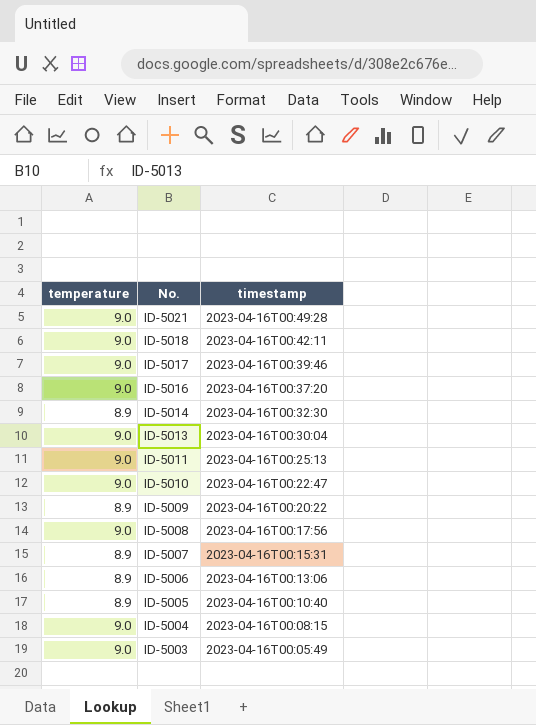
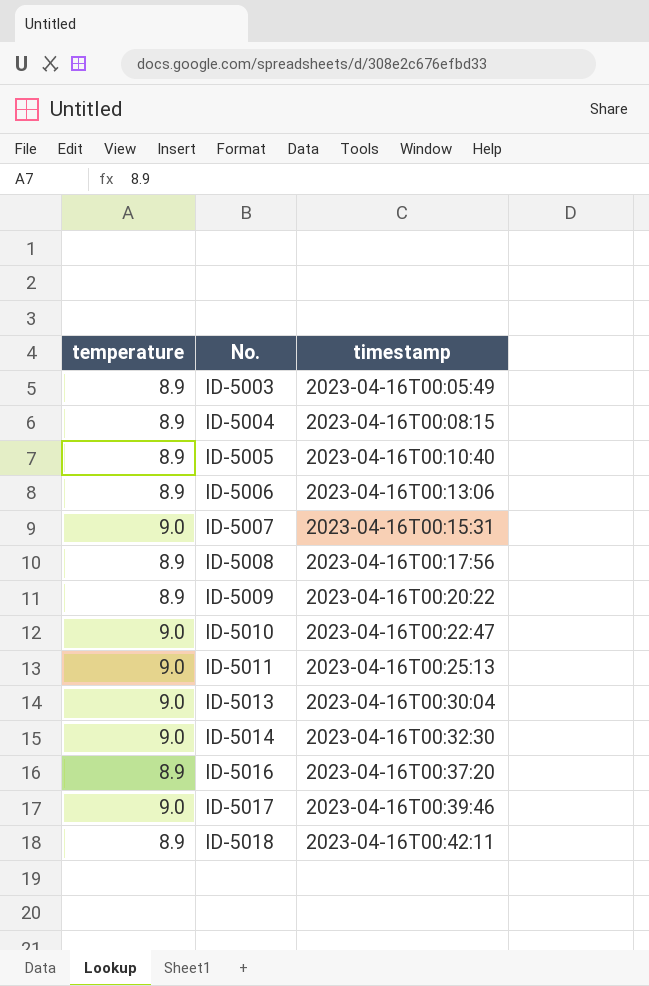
row order: No. descending -> No. ascending
row ID-5021: 9.0 | 2023-04-16T00:49:28 -> none
ID-5003 | temperature: 9.0 -> 8.9
ID-5004 | temperature: 9.0 -> 8.9
ID-5007 | temperature: 8.9 -> 9.0
ID-5008 | temperature: 9.0 -> 8.9
ID-5014 | temperature: 8.9 -> 9.0
ID-5016 | temperature: 9.0 -> 8.9
ID-5018 | temperature: 9.0 -> 8.9

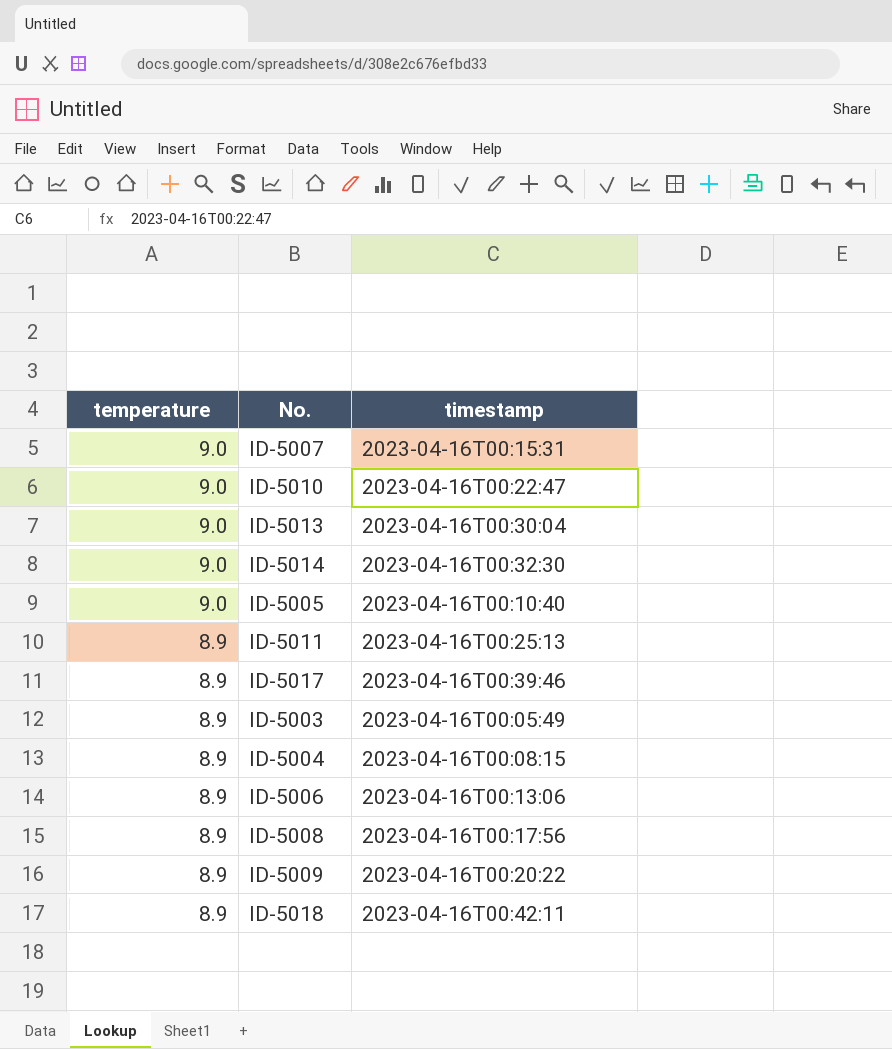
row order: No. ascending -> temperature descending
row ID-5016: 8.9 | 2023-04-16T00:37:20 -> none
ID-5005 | temperature: 8.9 -> 9.0
ID-5011 | temperature: 9.0 -> 8.9
ID-5017 | temperature: 9.0 -> 8.9

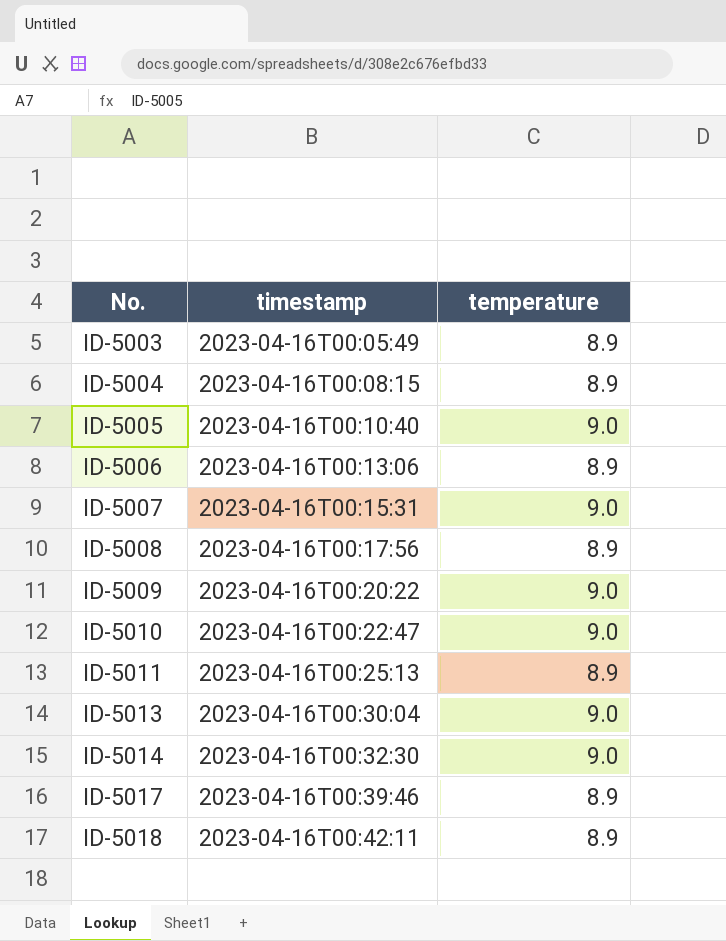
row order: temperature descending -> No. ascending
column temperature | position: 1 -> 3
ID-5009 | temperature: 8.9 -> 9.0

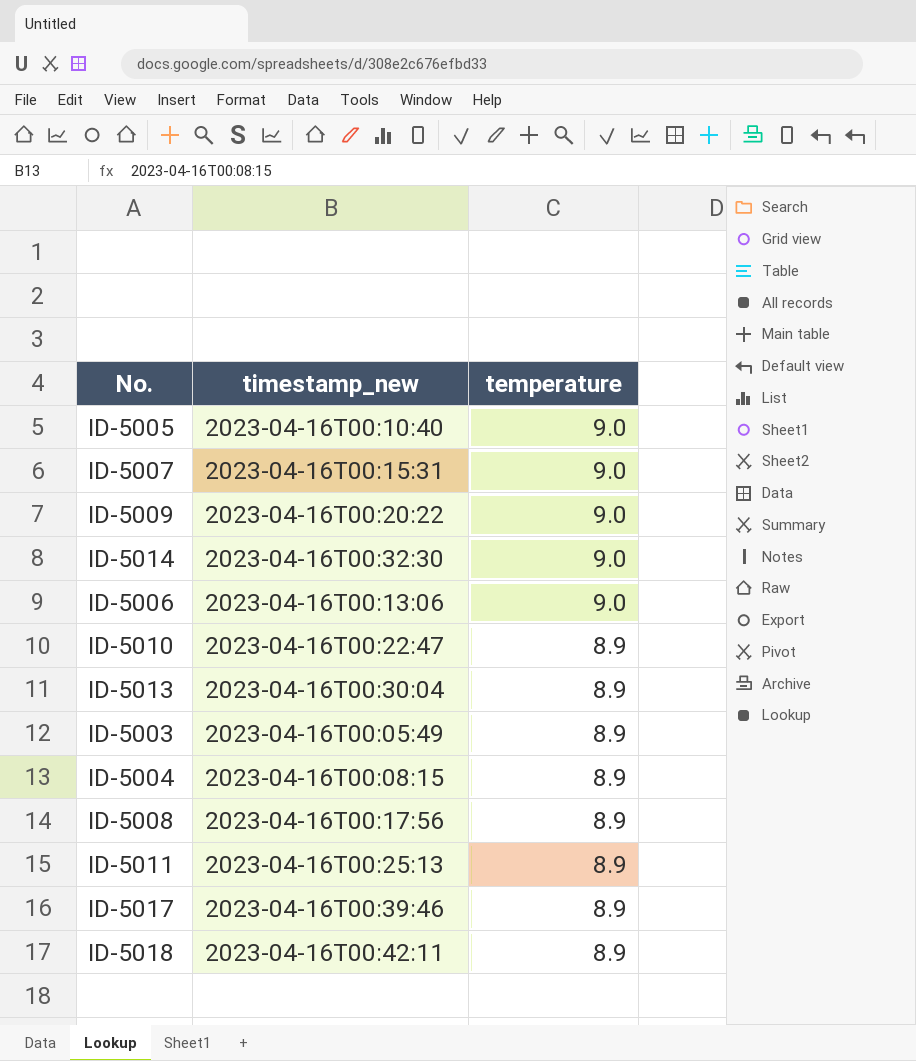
row order: No. ascending -> temperature descending
column name: timestamp -> timestamp_new
ID-5006 | temperature: 8.9 -> 9.0
ID-5010 | temperature: 9.0 -> 8.9
ID-5013 | temperature: 9.0 -> 8.9

